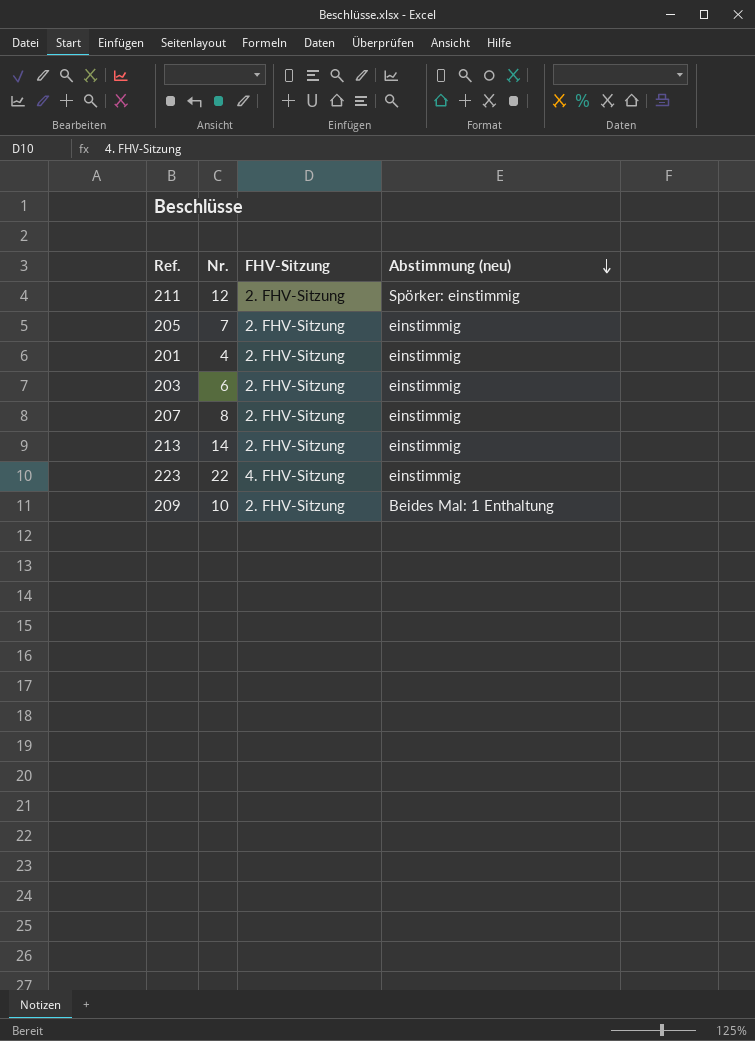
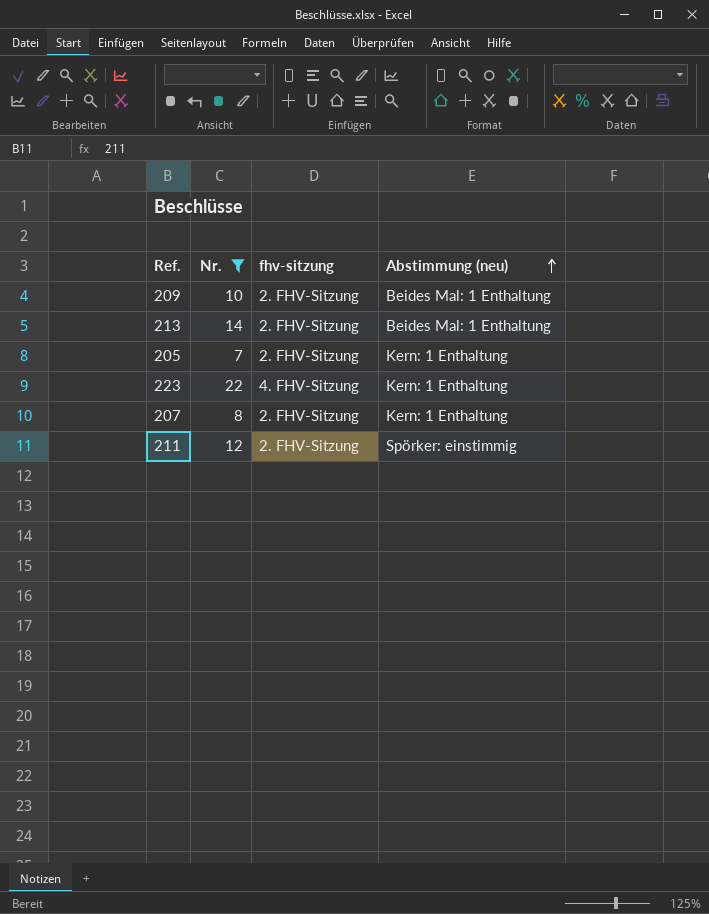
filter: none -> Nr. >= 7
row order: Abstimmung (neu) descending -> Abstimmung (neu) ascending
column name: FHV-Sitzung -> fhv-sitzung
213 | Abstimmung (neu): einstimmig -> Beides Mal: 1 Enthaltung
205 | Abstimmung (neu): einstimmig -> Kern: 1 Enthaltung
223 | Abstimmung (neu): einstimmig -> Kern: 1 Enthaltung
207 | Abstimmung (neu): einstimmig -> Kern: 1 Enthaltung

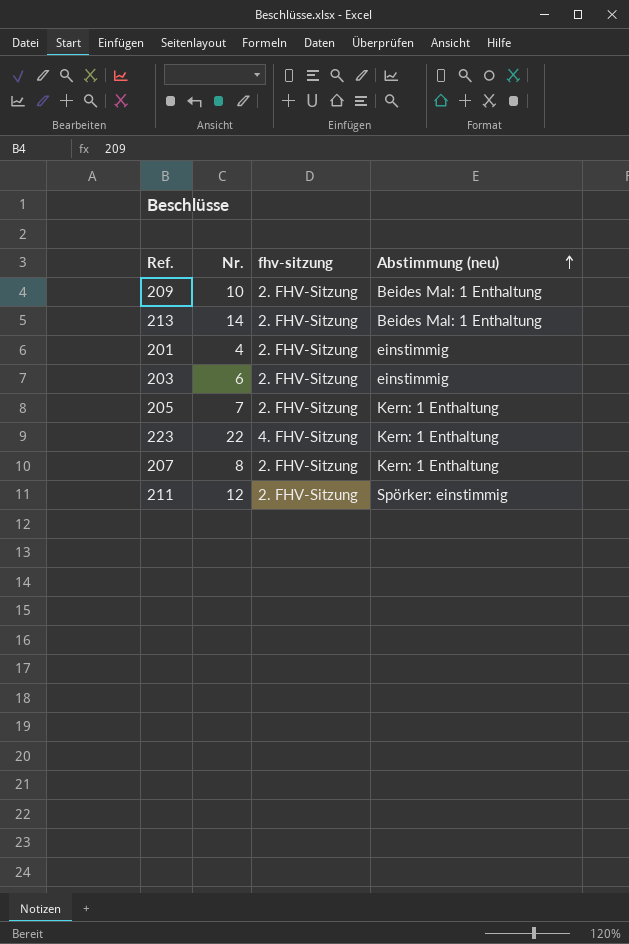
filter: Nr. >= 7 -> none

